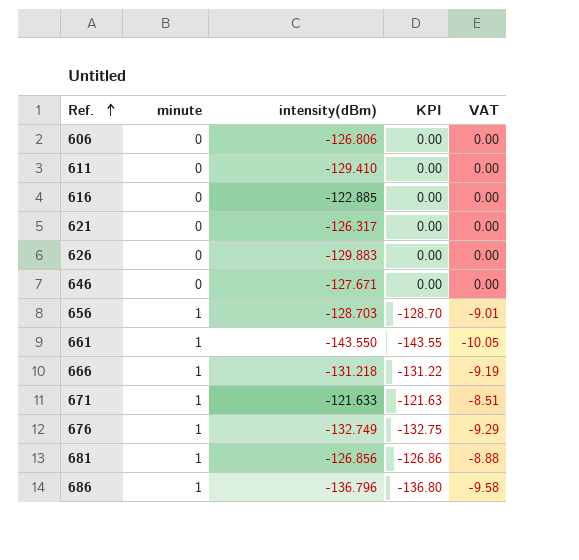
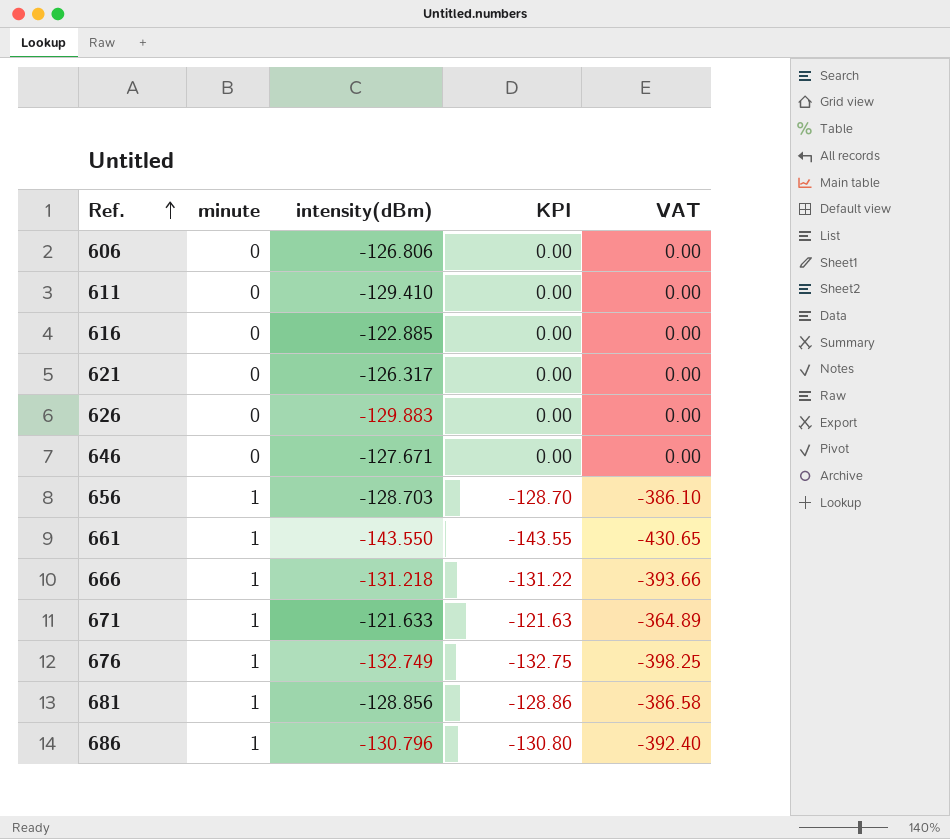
column VAT | formula: [KPI] * 0.07 -> [KPI] * 3
681 | intensity(dBm): -126.856 -> -128.856
681 | KPI: -126.86 -> -128.86
686 | intensity(dBm): -136.796 -> -130.796
686 | KPI: -136.80 -> -130.80

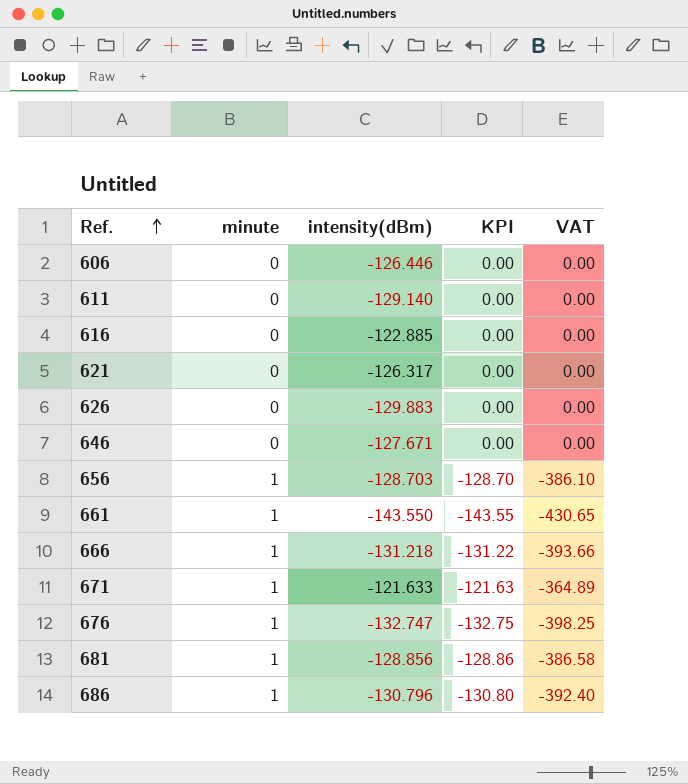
606 | intensity(dBm): -126.806 -> -126.446
611 | intensity(dBm): -129.410 -> -129.140
676 | intensity(dBm): -132.749 -> -132.747

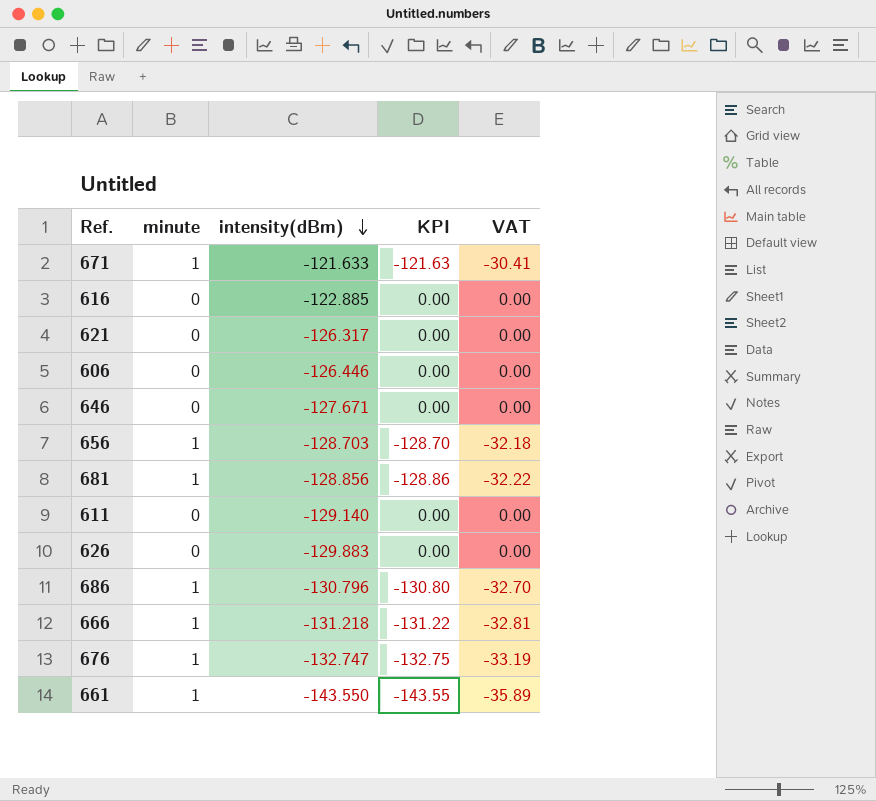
row order: Ref. ascending -> intensity(dBm) descending
column VAT | formula: [KPI] * 3 -> [KPI] * 0.25

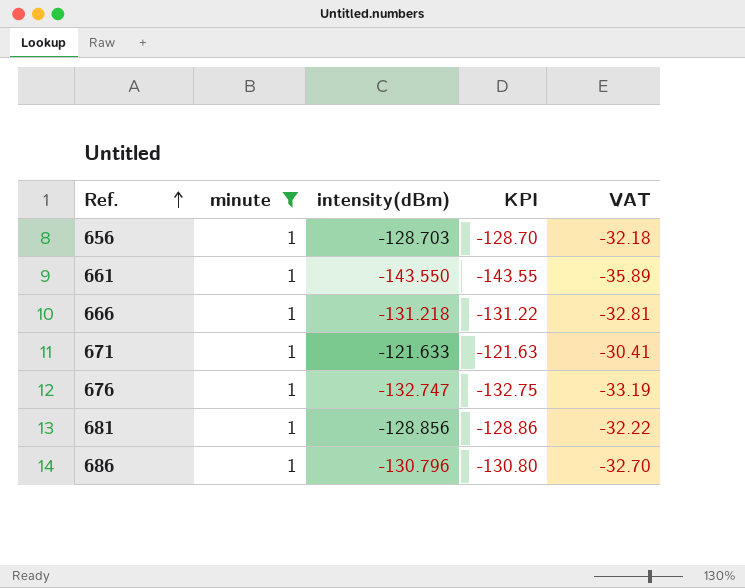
filter: none -> minute = 1
row order: intensity(dBm) descending -> Ref. ascending

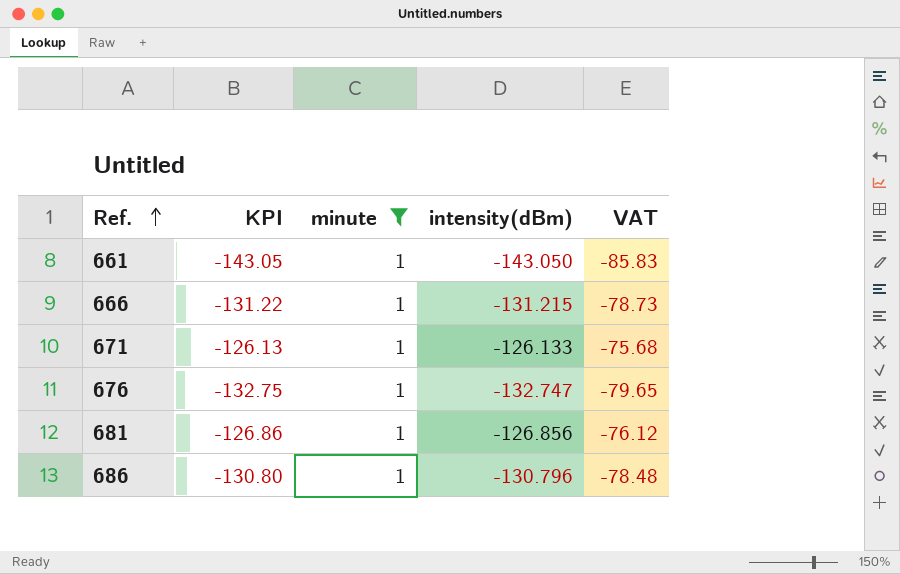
column KPI | position: 4 -> 2
column VAT | formula: [KPI] * 0.25 -> [KPI] * 0.6
row 656: 1 | -128.703 | -128.70 | -32.18 -> none
661 | KPI: -143.55 -> -143.05
661 | intensity(dBm): -143.550 -> -143.050
666 | intensity(dBm): -131.218 -> -131.215
671 | KPI: -121.63 -> -126.13
671 | intensity(dBm): -121.633 -> -126.133
681 | KPI: -128.86 -> -126.86
681 | intensity(dBm): -128.856 -> -126.856

